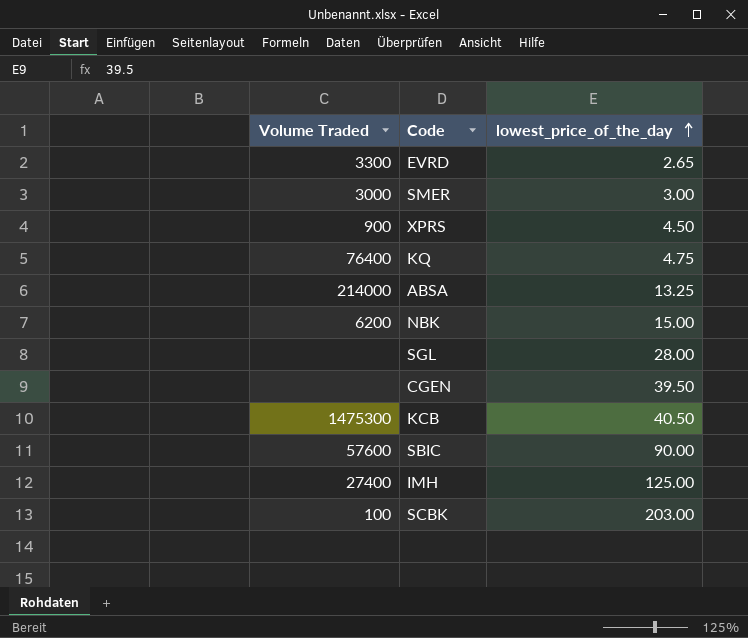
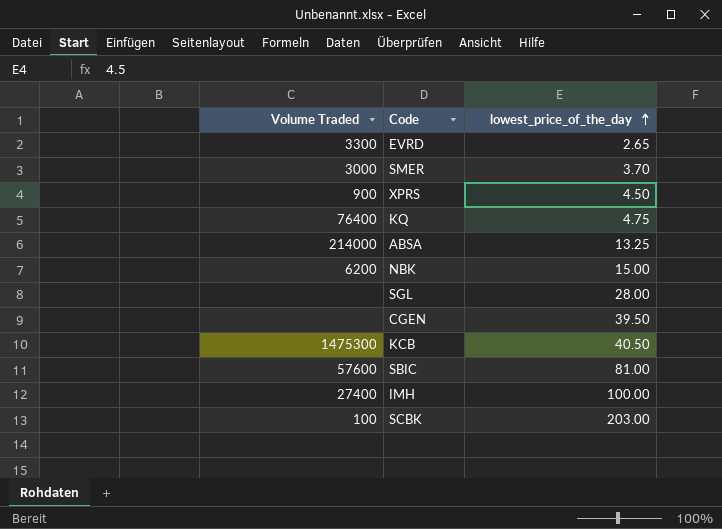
SMER | lowest_price_of_the_day: 3.00 -> 3.70
SBIC | lowest_price_of_the_day: 90.00 -> 81.00
IMH | lowest_price_of_the_day: 125.00 -> 100.00

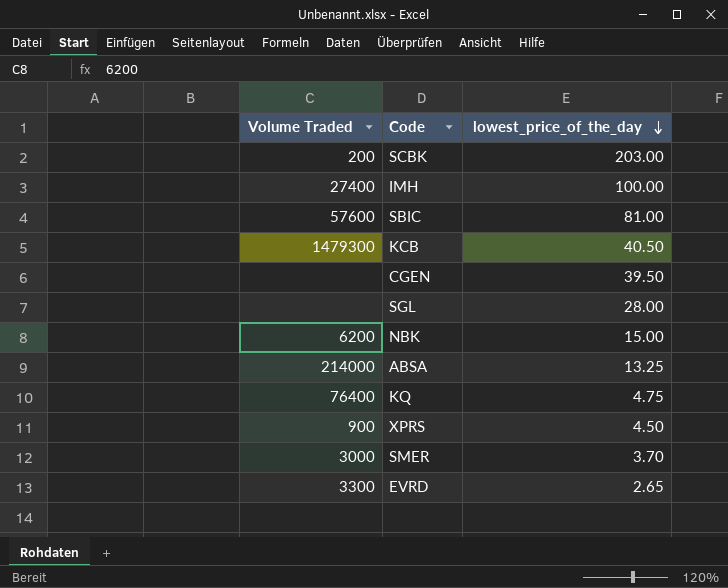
row order: lowest_price_of_the_day ascending -> lowest_price_of_the_day descending
SCBK | Volume Traded: 100 -> 200
KCB | Volume Traded: 1475300 -> 1479300

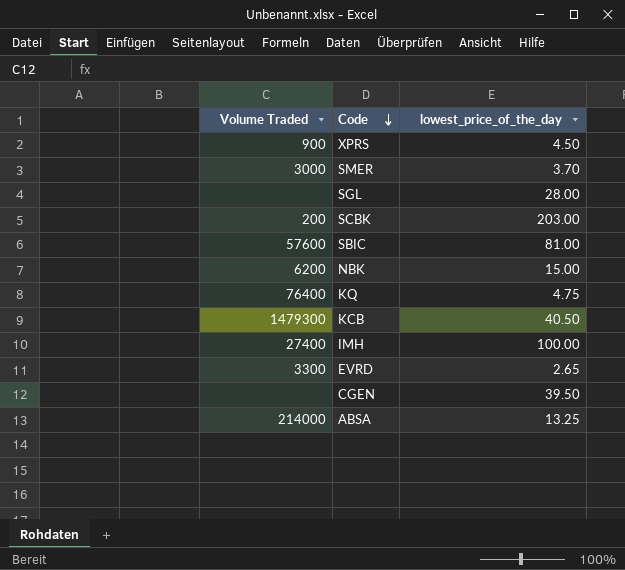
row order: lowest_price_of_the_day descending -> Code descending

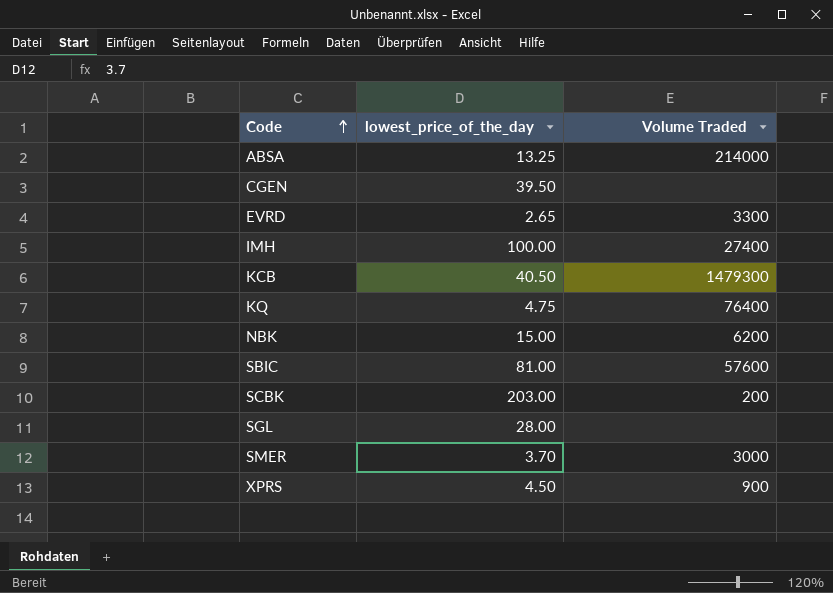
row order: Code descending -> Code ascending
column Volume Traded | position: 1 -> 3

